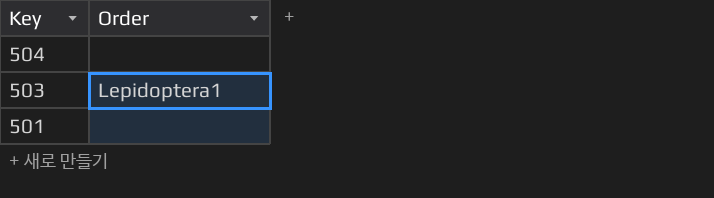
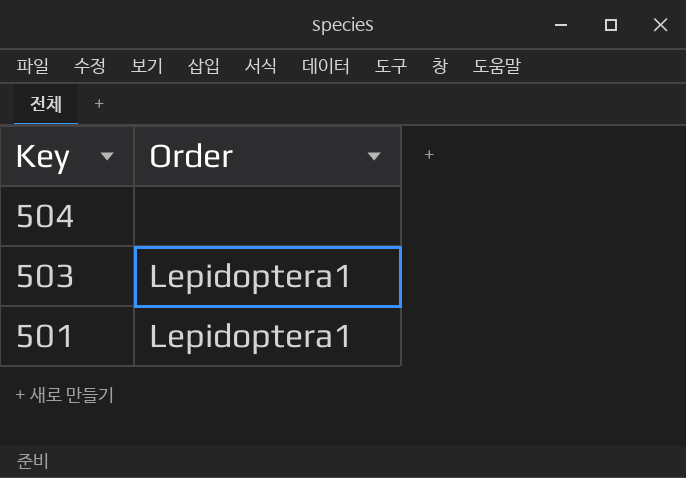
501 | Order: none -> Lepidoptera1

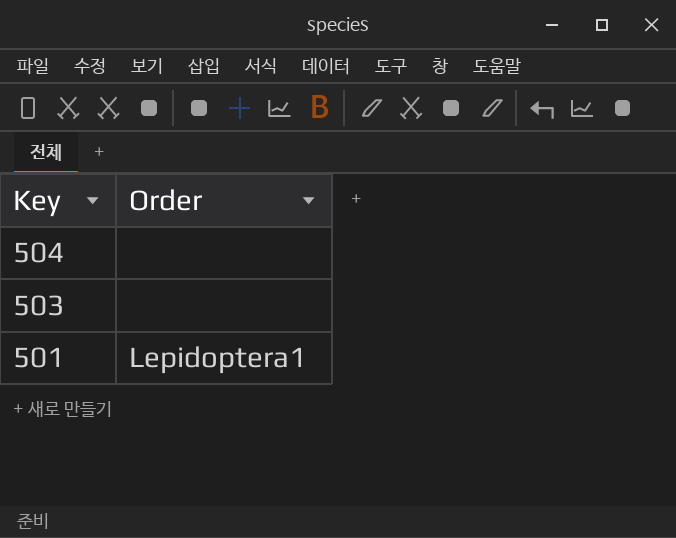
503 | Order: Lepidoptera1 -> none

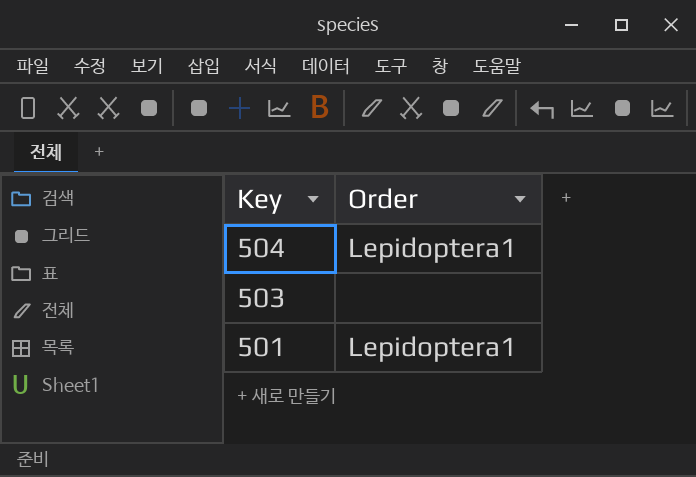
504 | Order: none -> Lepidoptera1

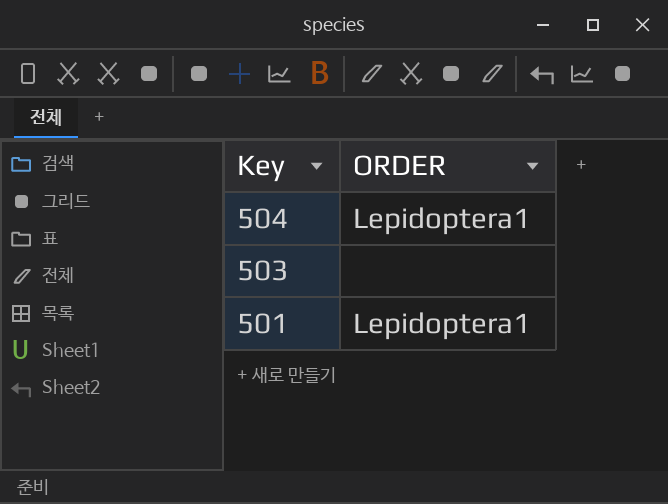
column name: Order -> ORDER

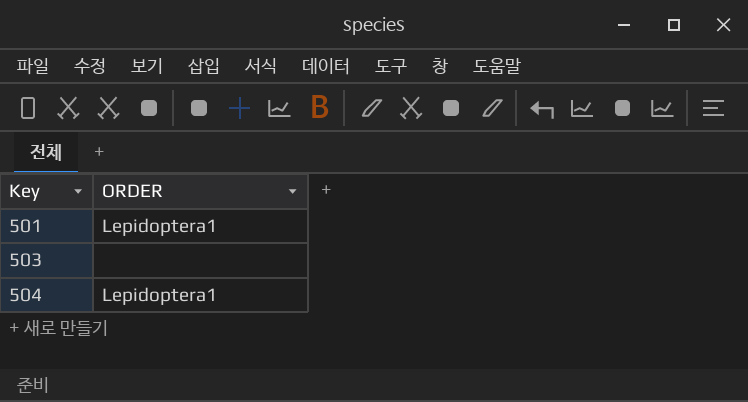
row order: Key descending -> Key ascending

